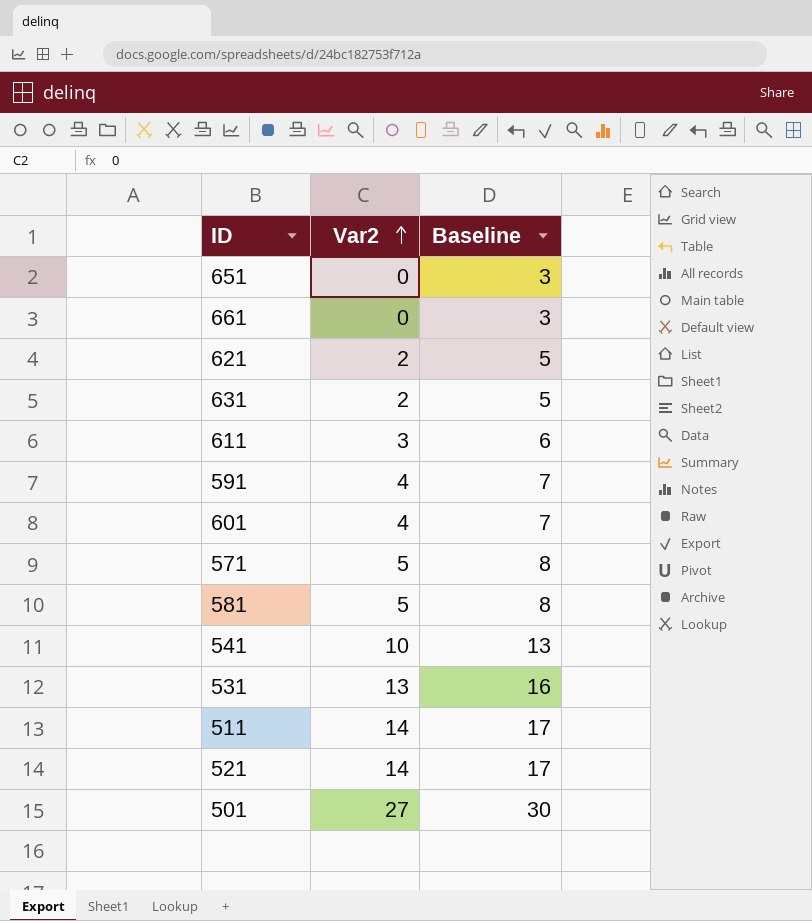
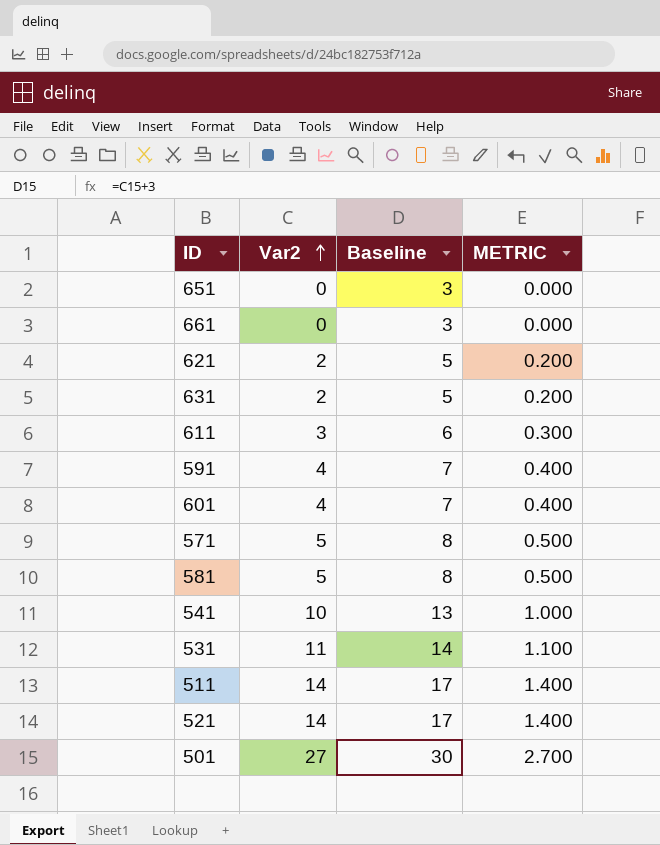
column METRIC | formula: none -> [Var2] * 0.1
531 | Var2: 13 -> 11
531 | Baseline: 16 -> 14

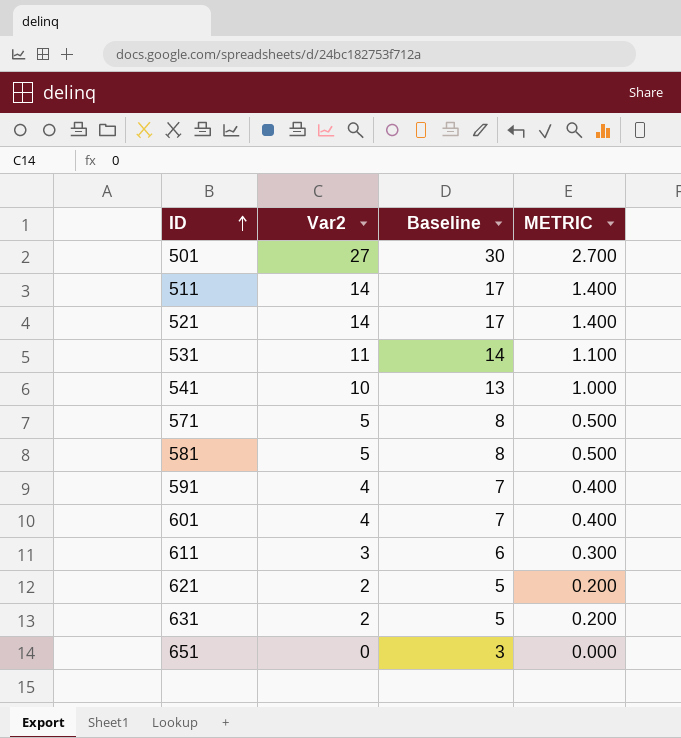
row order: Var2 ascending -> ID ascending
row 661: 0 | 3 | 0.000 -> none

